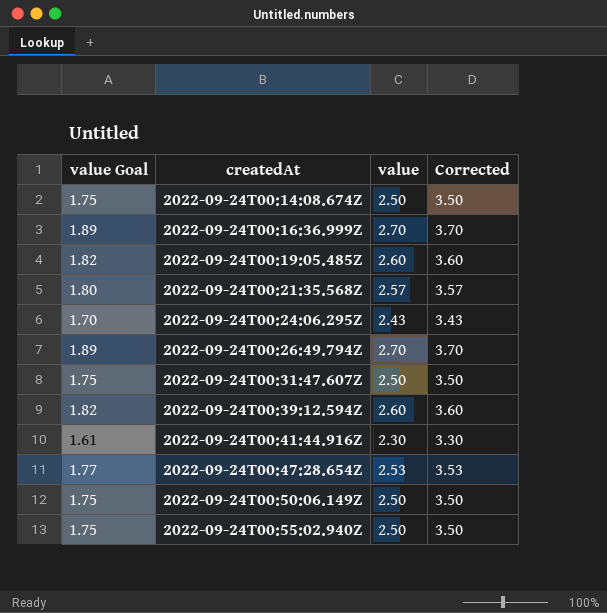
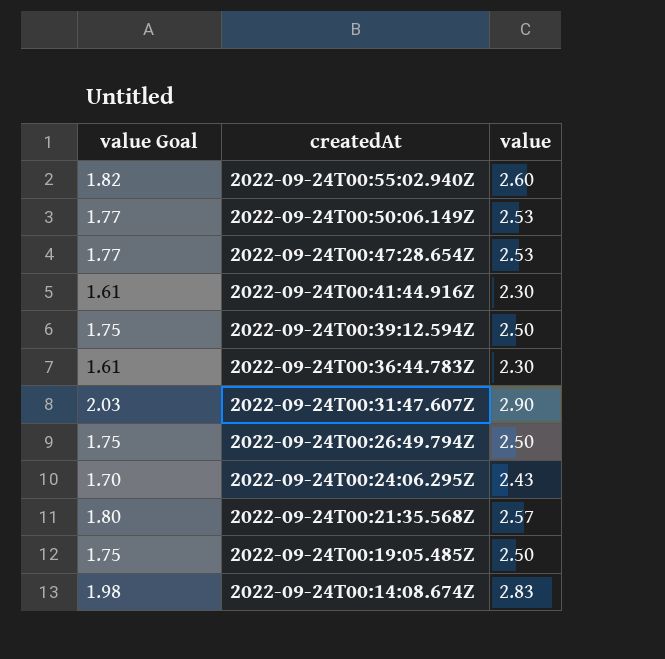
row order: createdAt ascending -> createdAt descending
column Corrected | formula: [value] + 1 -> none
row 2022-09-24T00:16:36.999Z: 1.89 | 2.70 | 3.70 -> none
2022-09-24T00:55:02.940Z | value Goal: 1.75 -> 1.82
2022-09-24T00:55:02.940Z | value: 2.50 -> 2.60
2022-09-24T00:50:06.149Z | value Goal: 1.75 -> 1.77
2022-09-24T00:50:06.149Z | value: 2.50 -> 2.53
2022-09-24T00:39:12.594Z | value Goal: 1.82 -> 1.75
2022-09-24T00:39:12.594Z | value: 2.60 -> 2.50
row 2022-09-24T00:36:44.783Z: none -> 1.61 | 2.30
2022-09-24T00:31:47.607Z | value Goal: 1.75 -> 2.03
2022-09-24T00:31:47.607Z | value: 2.50 -> 2.90
2022-09-24T00:26:49.794Z | value Goal: 1.89 -> 1.75
2022-09-24T00:26:49.794Z | value: 2.70 -> 2.50
2022-09-24T00:19:05.485Z | value Goal: 1.82 -> 1.75
2022-09-24T00:19:05.485Z | value: 2.60 -> 2.50
2022-09-24T00:14:08.674Z | value Goal: 1.75 -> 1.98
2022-09-24T00:14:08.674Z | value: 2.50 -> 2.83

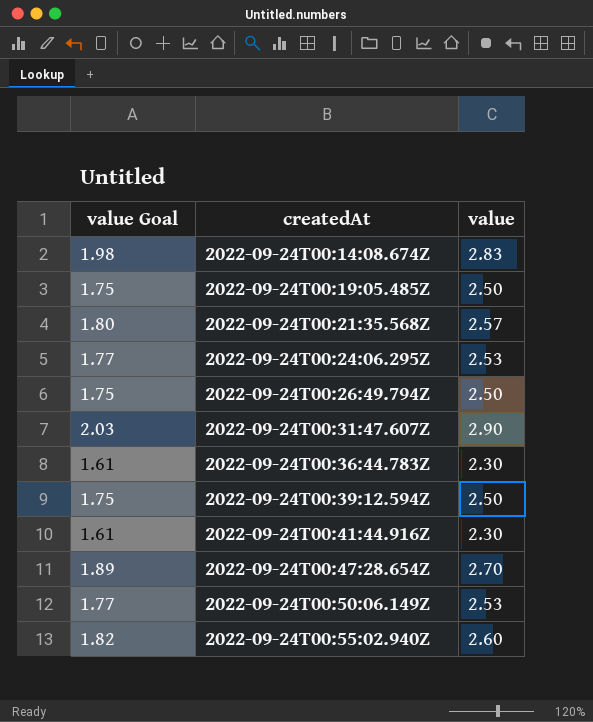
row order: createdAt descending -> createdAt ascending
2022-09-24T00:24:06.295Z | value Goal: 1.70 -> 1.77
2022-09-24T00:24:06.295Z | value: 2.43 -> 2.53
2022-09-24T00:47:28.654Z | value Goal: 1.77 -> 1.89
2022-09-24T00:47:28.654Z | value: 2.53 -> 2.70

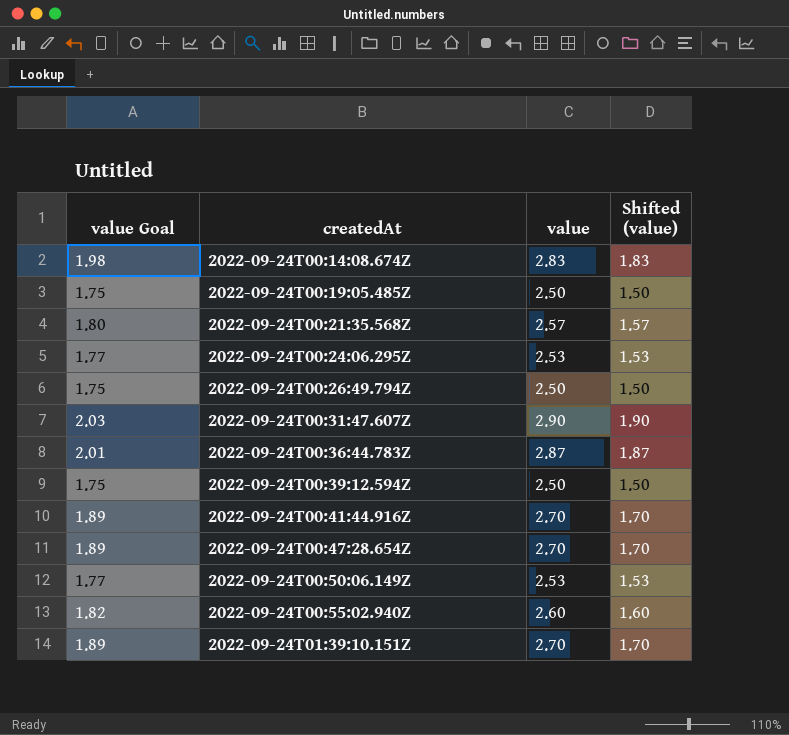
column Shifted (value) | formula: none -> [value] - 1
2022-09-24T00:36:44.783Z | value Goal: 1.61 -> 2.01
2022-09-24T00:36:44.783Z | value: 2.30 -> 2.87
2022-09-24T00:41:44.916Z | value Goal: 1.61 -> 1.89
2022-09-24T00:41:44.916Z | value: 2.30 -> 2.70
row 2022-09-24T01:39:10.151Z: none -> 1.89 | 2.70 | 1.70

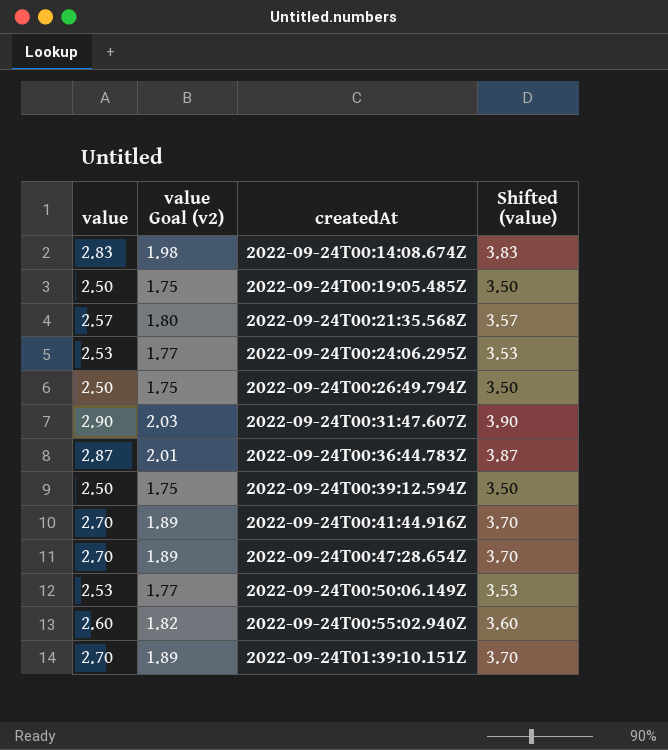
column value | position: 3 -> 1
column name: value Goal -> value Goal (v2)
column Shifted (value) | formula: [value] - 1 -> [value] + 1

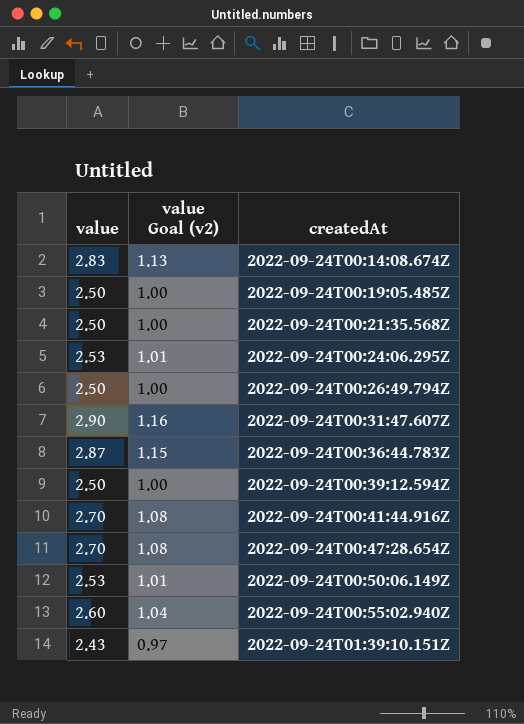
column Shifted (value) | formula: [value] + 1 -> none
column value Goal (v2) | formula: [value] * 0.7 -> [value] * 0.4
2022-09-24T00:21:35.568Z | value: 2.57 -> 2.50
2022-09-24T01:39:10.151Z | value: 2.70 -> 2.43

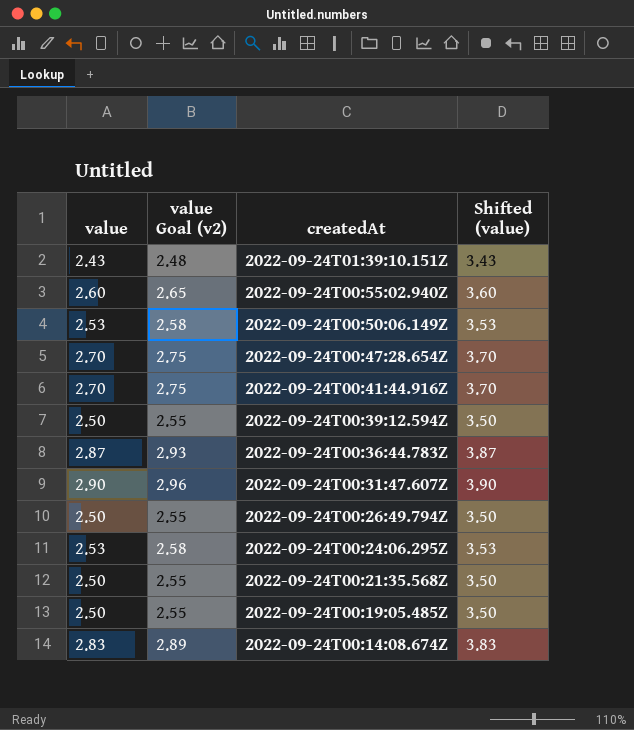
row order: createdAt ascending -> createdAt descending
column value Goal (v2) | formula: [value] * 0.4 -> [value] * 1.02
column Shifted (value) | formula: none -> [value] + 1

